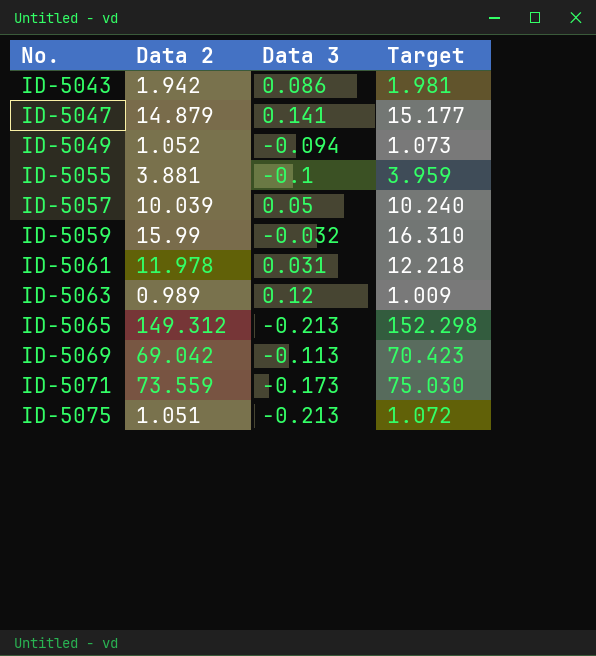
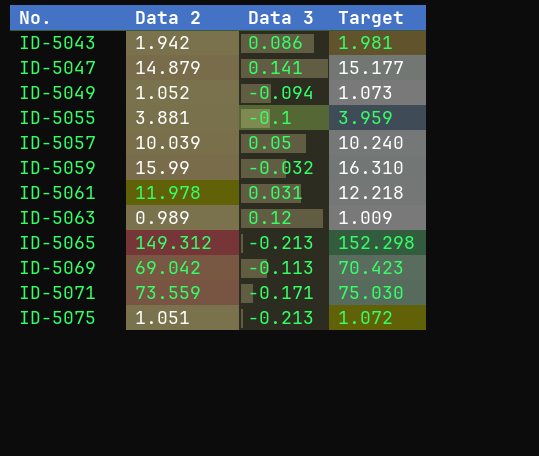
ID-5071 | Data 3: -0.173 -> -0.171

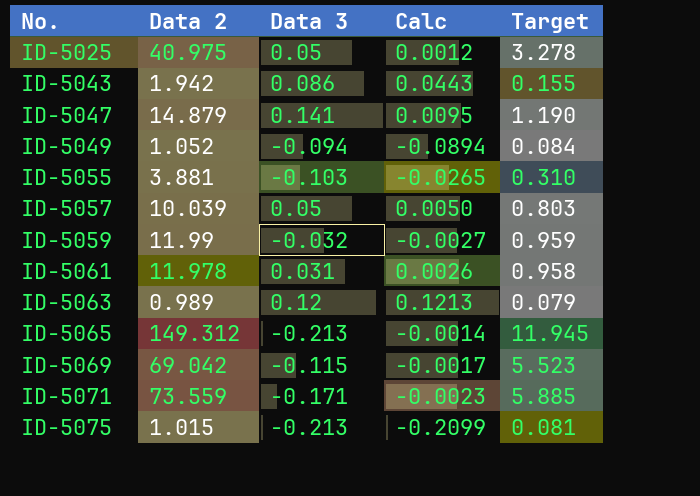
column Calc | formula: none -> [Data 3] / [Data 2]
column Target | formula: [Data 2] * 1.02 -> [Data 2] * 0.08
row ID-5025: none -> 40.975 | 0.05 | 0.0012 | 3.278
ID-5055 | Data 3: -0.1 -> -0.103
ID-5059 | Data 2: 15.99 -> 11.99
ID-5069 | Data 3: -0.113 -> -0.115
ID-5075 | Data 2: 1.051 -> 1.015

